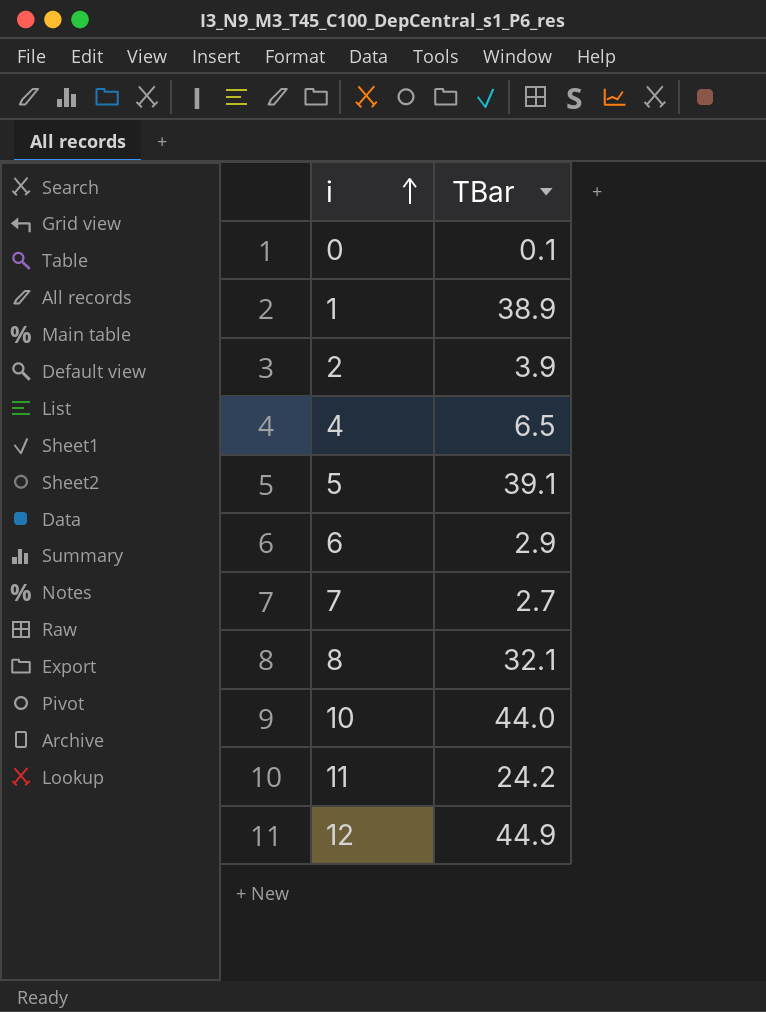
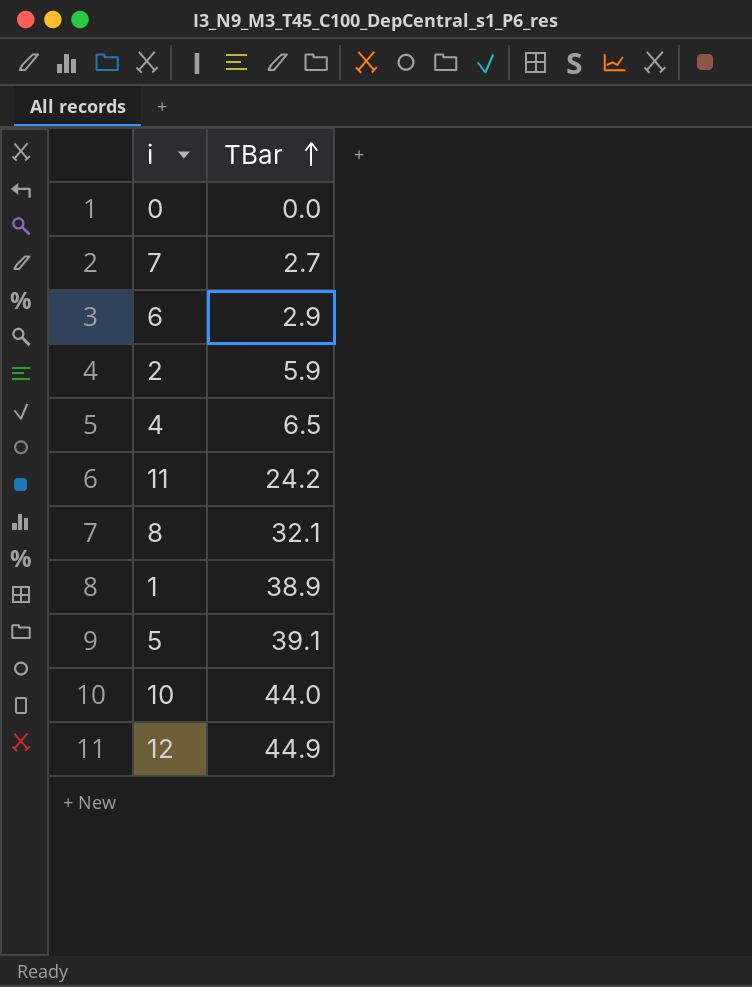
row order: i ascending -> TBar ascending
0 | TBar: 0.1 -> 0.0
2 | TBar: 3.9 -> 5.9

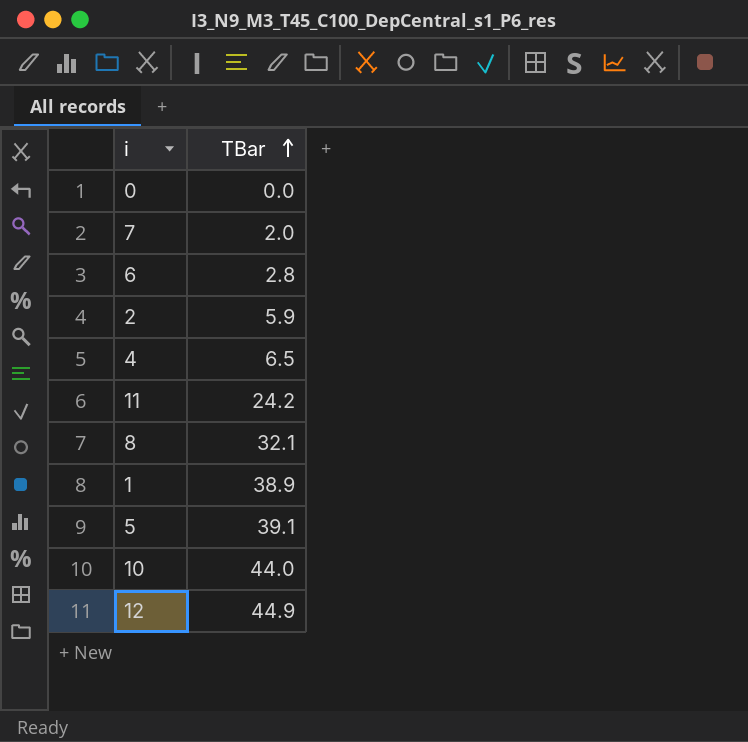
7 | TBar: 2.7 -> 2.0
6 | TBar: 2.9 -> 2.8

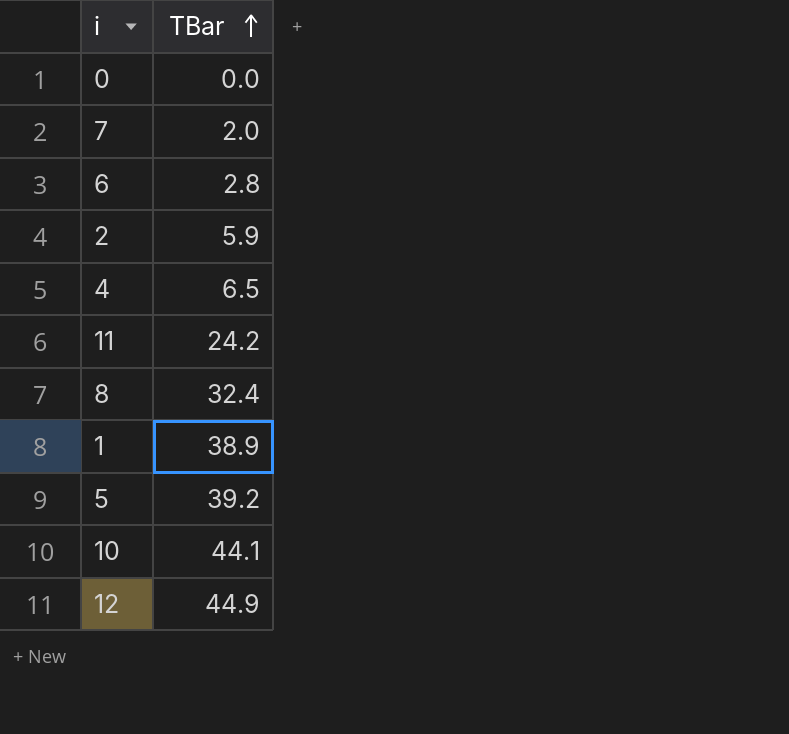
8 | TBar: 32.1 -> 32.4
5 | TBar: 39.1 -> 39.2
10 | TBar: 44.0 -> 44.1

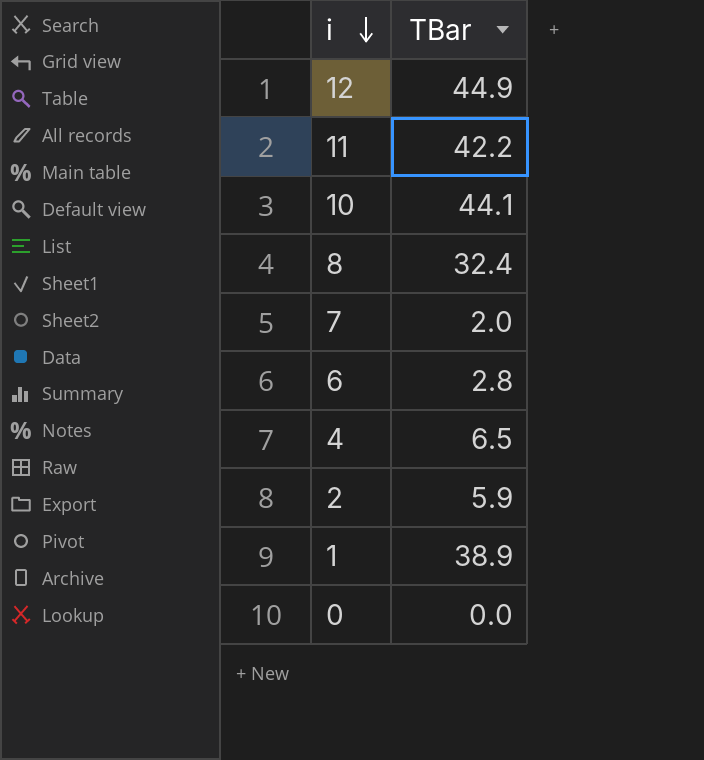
row order: TBar ascending -> i descending
row 5: 39.2 -> none
11 | TBar: 24.2 -> 42.2

